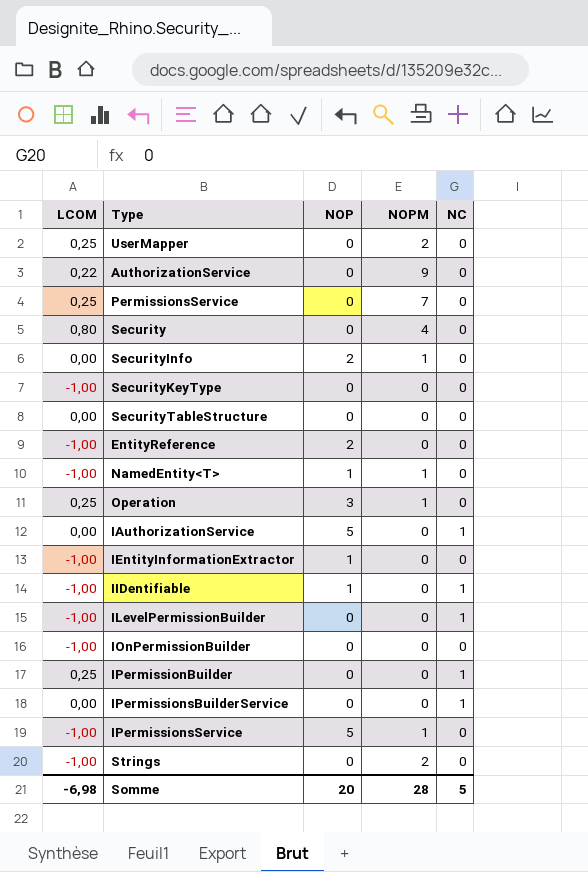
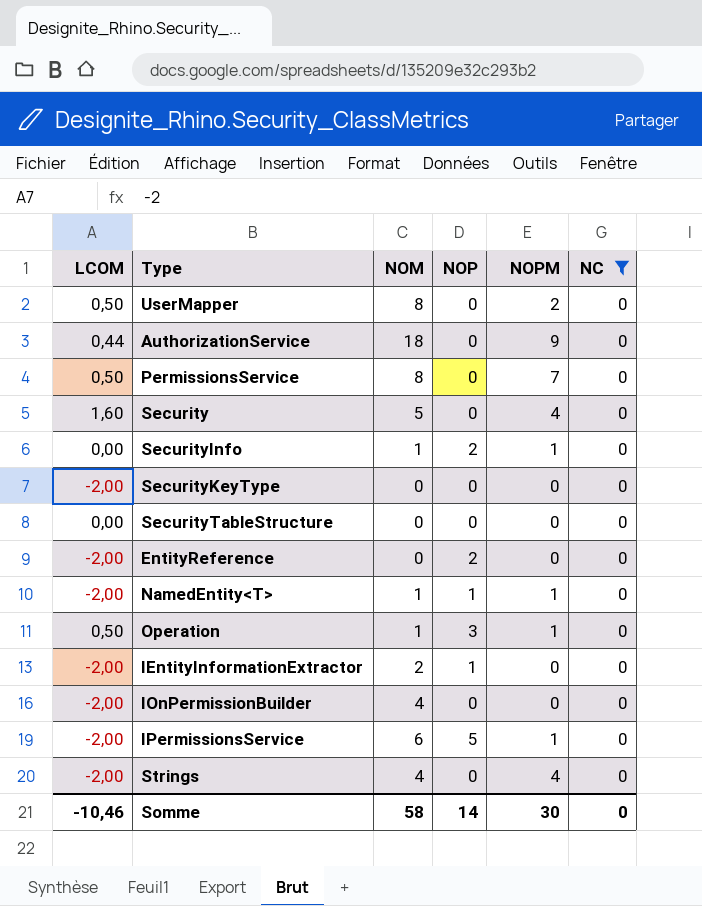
filter: none -> NC = 0
column NOM | position: none -> 3
UserMapper | LCOM: 0,25 -> 0,50
AuthorizationService | LCOM: 0,22 -> 0,44
PermissionsService | LCOM: 0,25 -> 0,50
Security | LCOM: 0,80 -> 1,60
SecurityKeyType | LCOM: -1,00 -> -2,00
EntityReference | LCOM: -1,00 -> -2,00
NamedEntity<T> | LCOM: -1,00 -> -2,00
Operation | LCOM: 0,25 -> 0,50
IEntityInformationExtractor | LCOM: -1,00 -> -2,00
IOnPermissionBuilder | LCOM: -1,00 -> -2,00
IPermissionsService | LCOM: -1,00 -> -2,00
Strings | LCOM: -1,00 -> -2,00
Strings | NOPM: 2 -> 4
Somme | LCOM: -6,98 -> -10,46
Somme | NOP: 20 -> 14
Somme | NOPM: 28 -> 30
Somme | NC: 5 -> 0

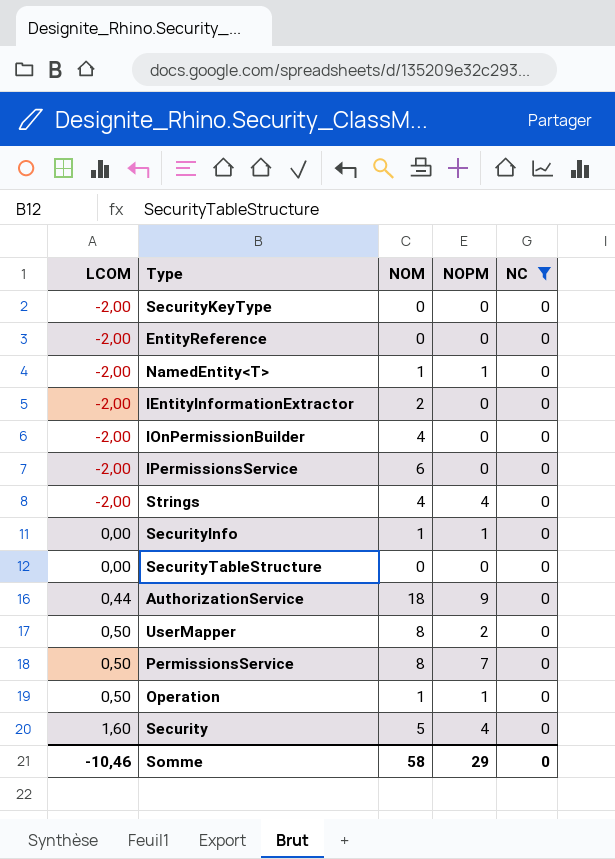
row order: none -> LCOM ascending
column NOP | position: 4 -> none
IPermissionsService | NOPM: 1 -> 0
Somme | NOPM: 30 -> 29

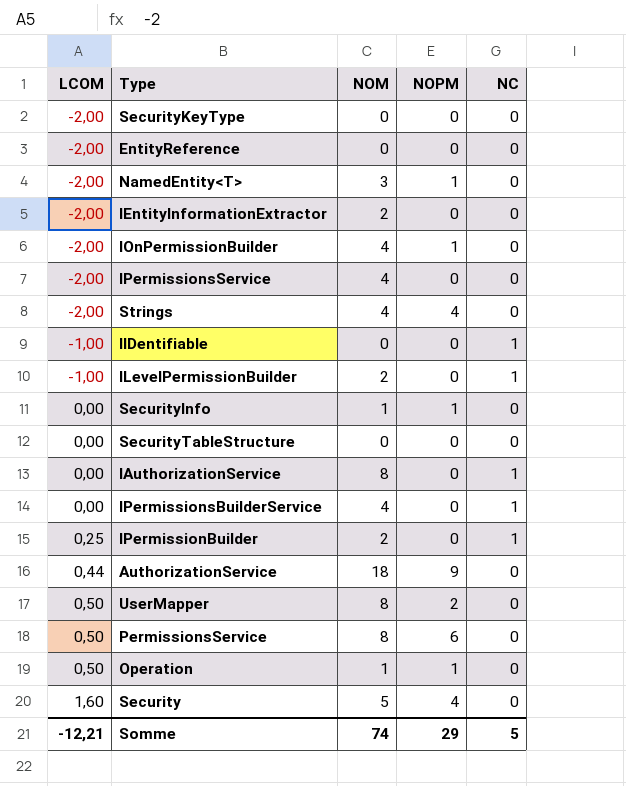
filter: NC = 0 -> none
NamedEntity<T> | NOM: 1 -> 3
IOnPermissionBuilder | NOPM: 0 -> 1
IPermissionsService | NOM: 6 -> 4
PermissionsService | NOPM: 7 -> 6
Somme | LCOM: -10,46 -> -12,21
Somme | NOM: 58 -> 74
Somme | NC: 0 -> 5

